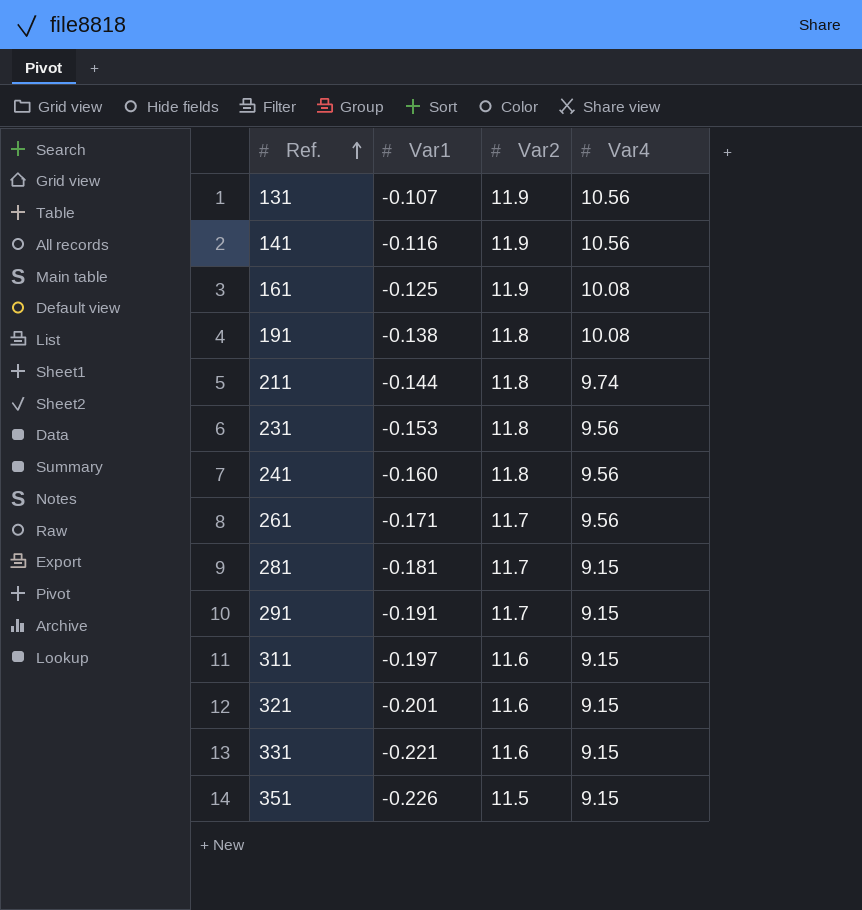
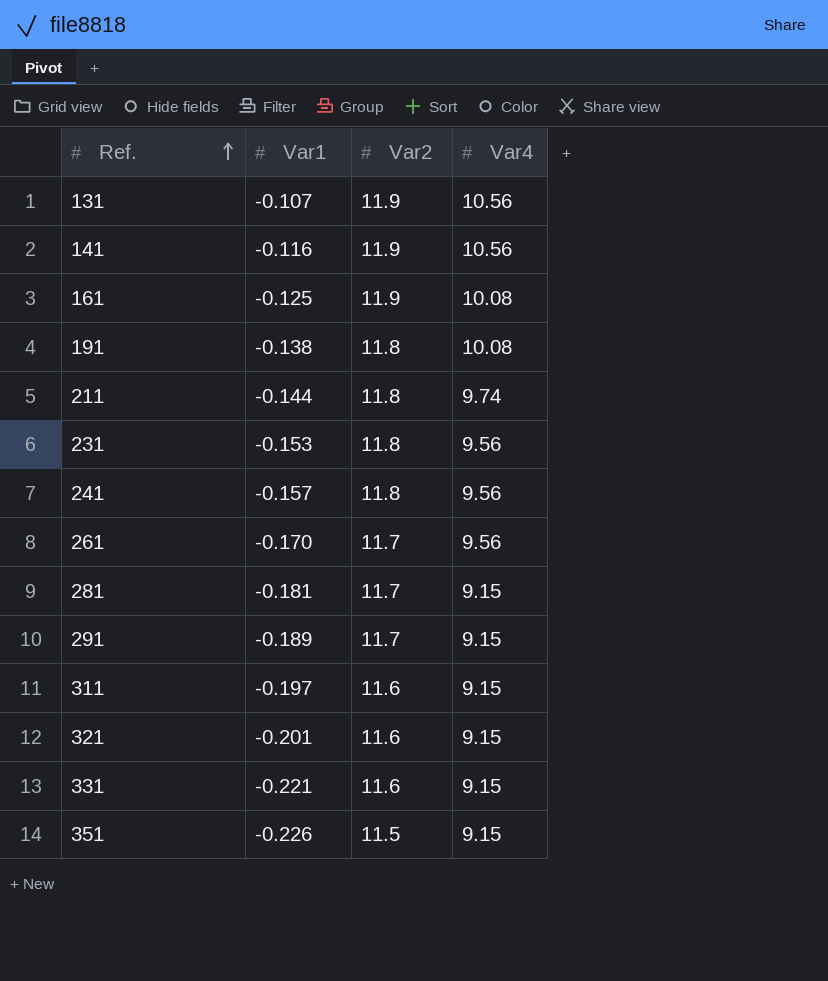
241 | Var1: -0.160 -> -0.157
261 | Var1: -0.171 -> -0.170
291 | Var1: -0.191 -> -0.189

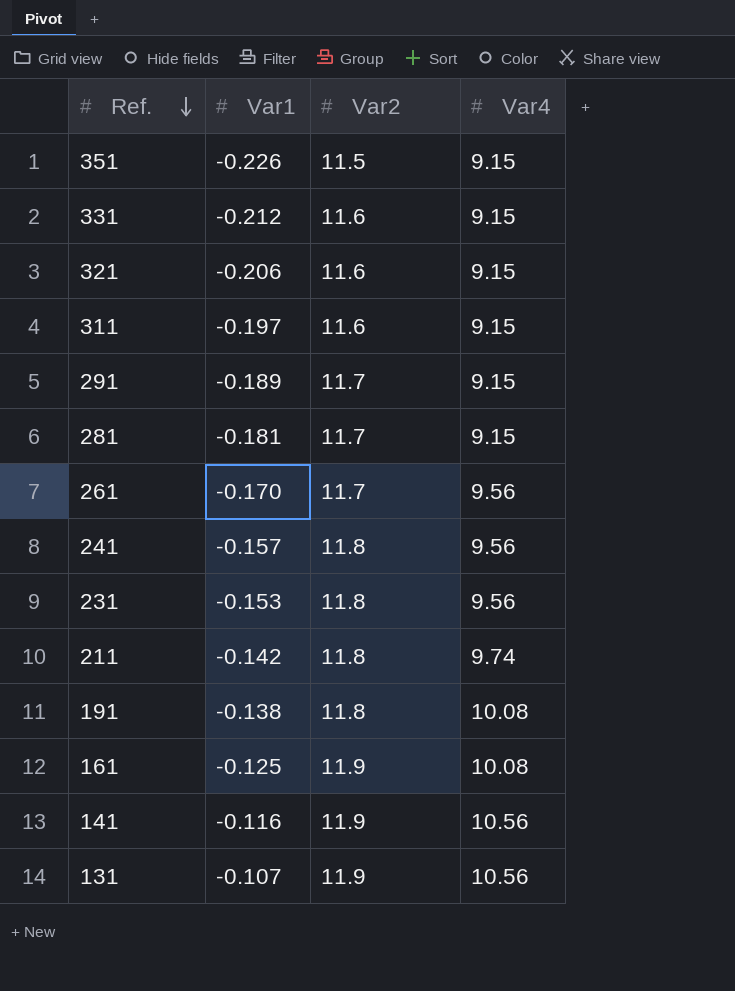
row order: Ref. ascending -> Ref. descending
331 | Var1: -0.221 -> -0.212
321 | Var1: -0.201 -> -0.206
211 | Var1: -0.144 -> -0.142

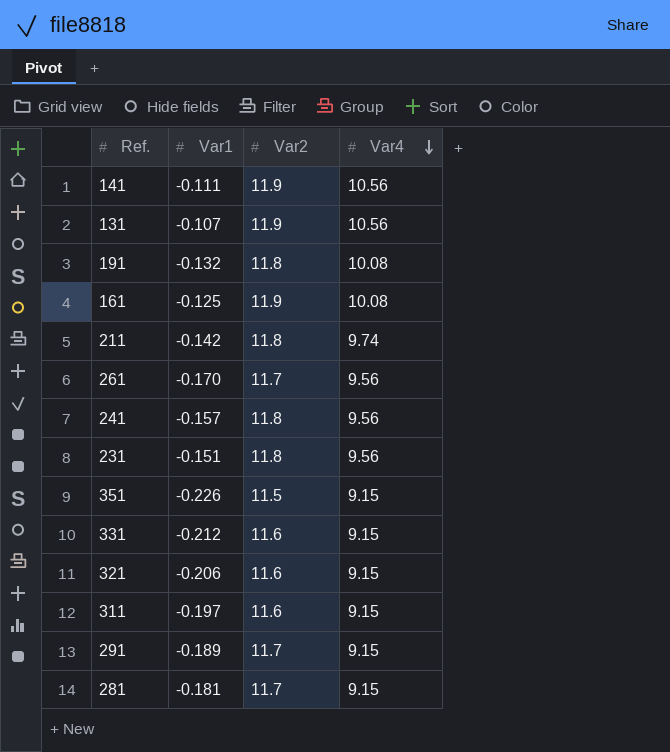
row order: Ref. descending -> Var4 descending
141 | Var1: -0.116 -> -0.111
191 | Var1: -0.138 -> -0.132
231 | Var1: -0.153 -> -0.151

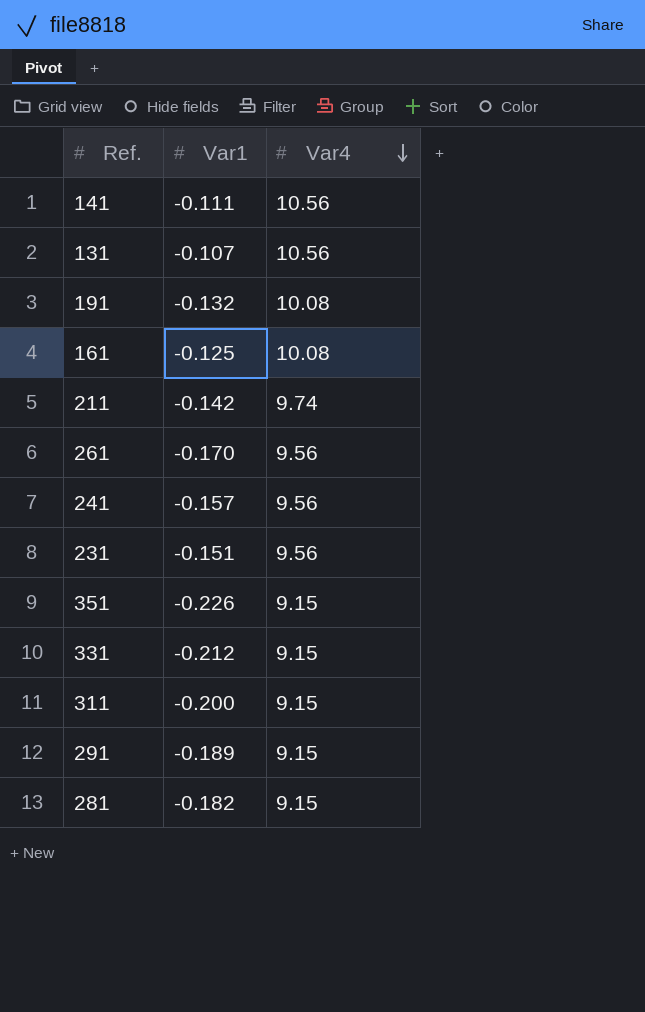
column Var2 | position: 3 -> none
row 321: -0.206 | 11.6 | 9.15 -> none
311 | Var1: -0.197 -> -0.200
281 | Var1: -0.181 -> -0.182

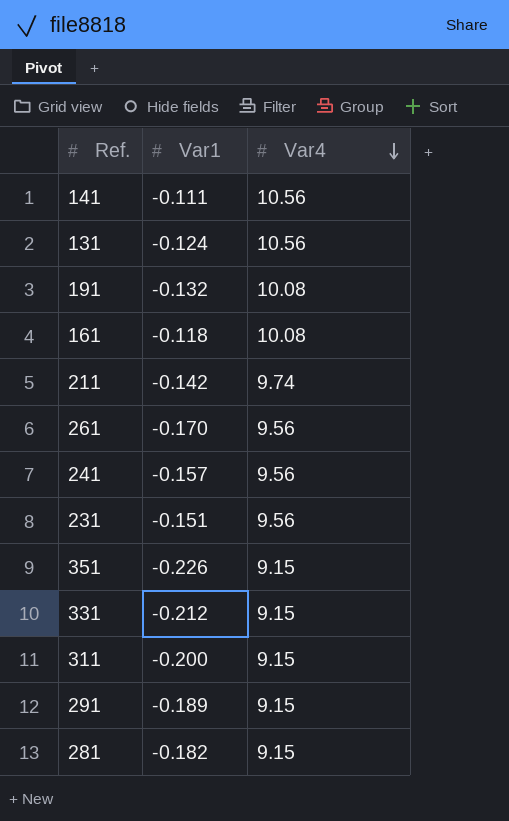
131 | Var1: -0.107 -> -0.124
161 | Var1: -0.125 -> -0.118

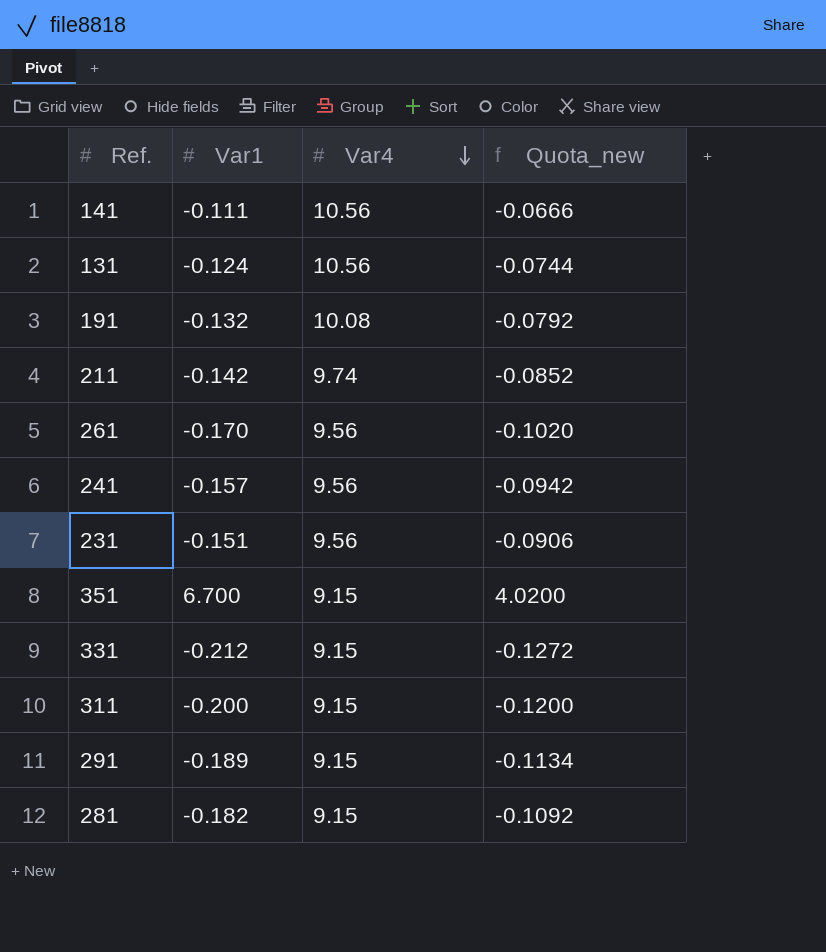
column Quota_new | formula: none -> [Var1] * 0.6
row 161: -0.118 | 10.08 -> none
351 | Var1: -0.226 -> 6.700

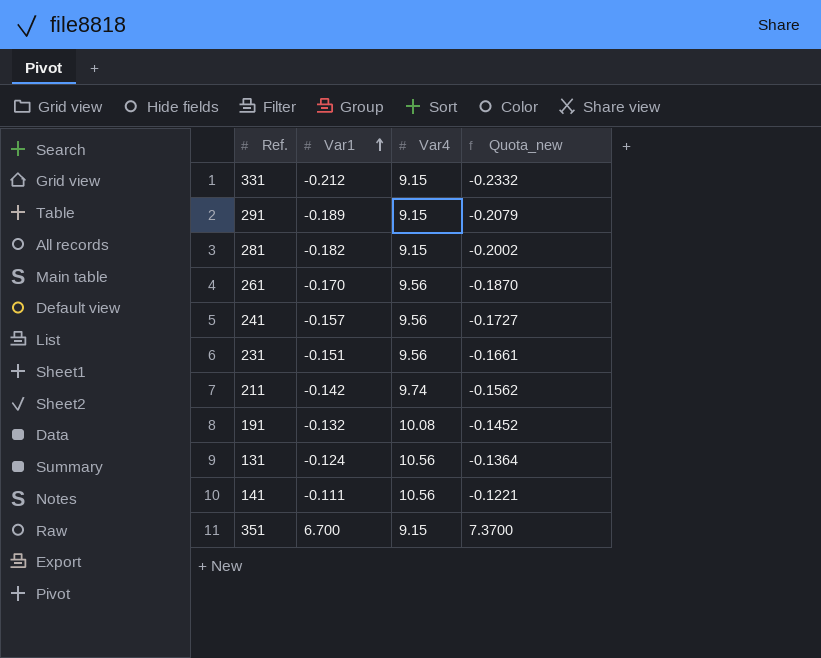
row order: Var4 descending -> Var1 ascending
column Quota_new | formula: [Var1] * 0.6 -> [Var1] * 1.1
row 311: -0.200 | 9.15 | -0.1200 -> none

